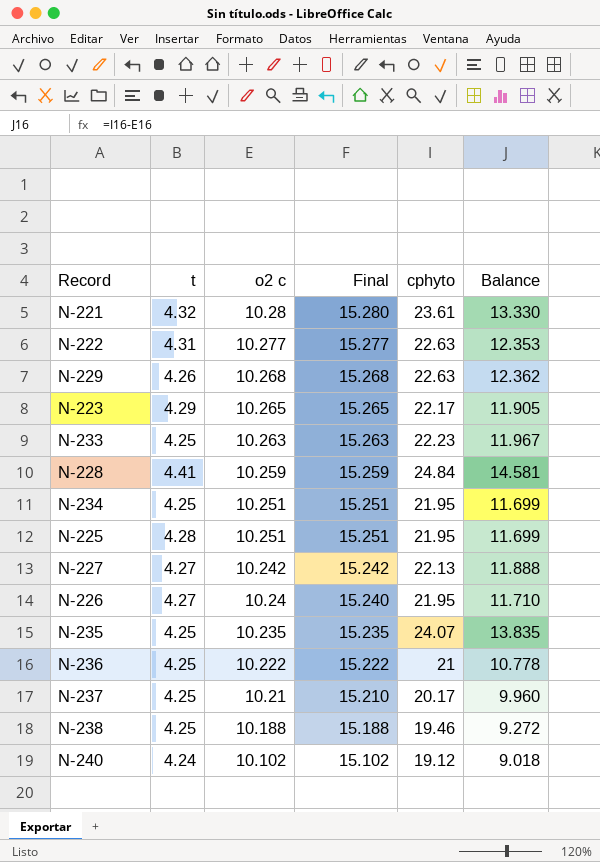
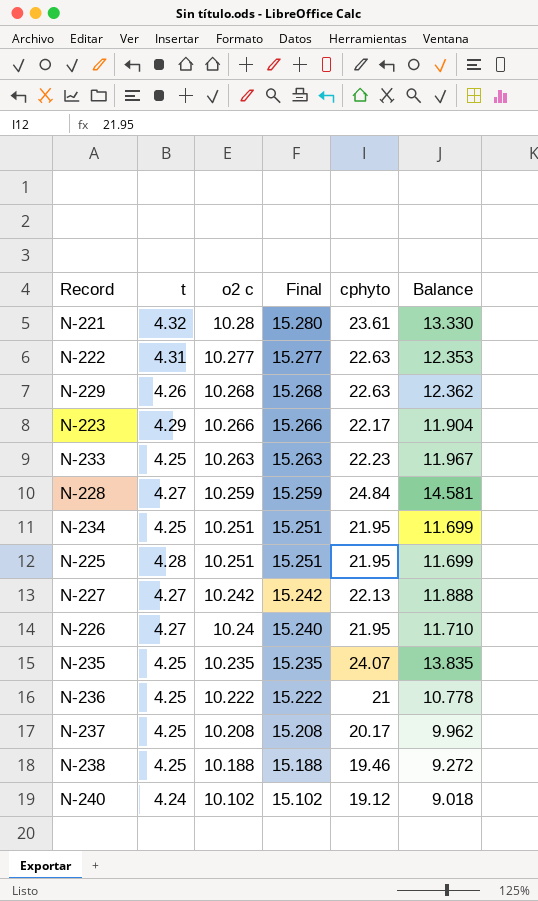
N-223 | o2 c: 10.265 -> 10.266
N-223 | Final: 15.265 -> 15.266
N-223 | Balance: 11.905 -> 11.904
N-228 | t: 4.41 -> 4.27
N-237 | o2 c: 10.21 -> 10.208
N-237 | Final: 15.210 -> 15.208
N-237 | Balance: 9.960 -> 9.962

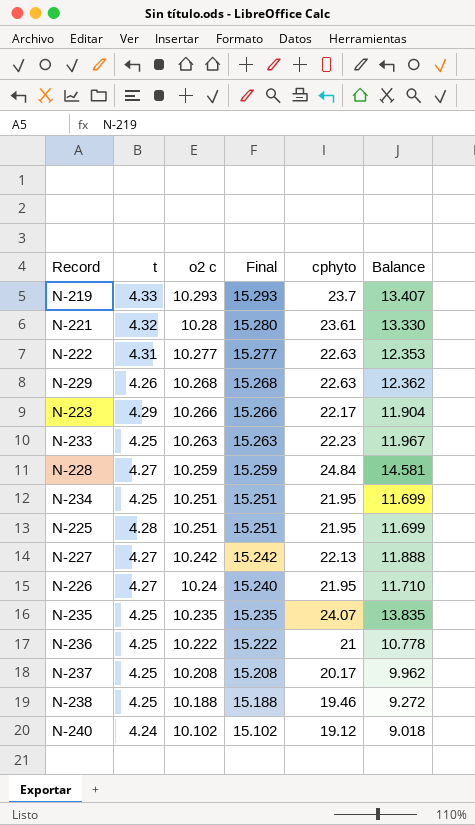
row N-219: none -> 4.33 | 10.293 | 15.293 | 23.7 | 13.407

